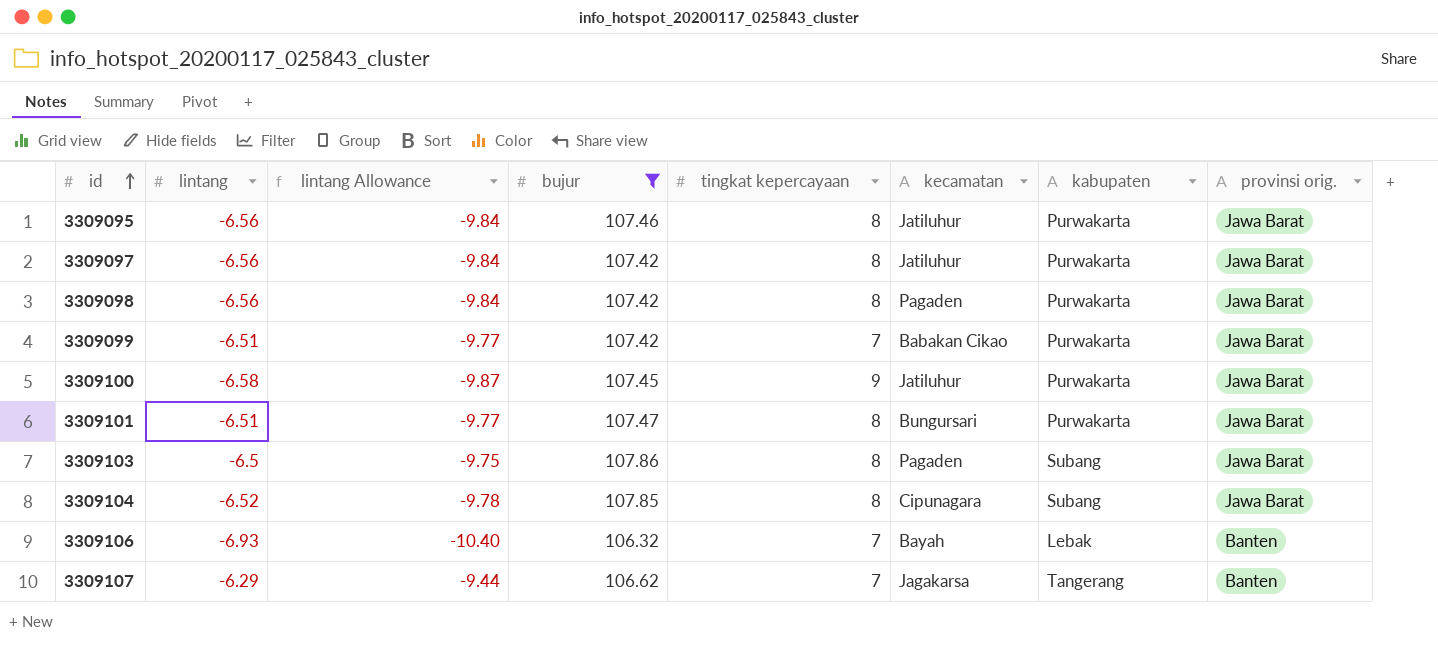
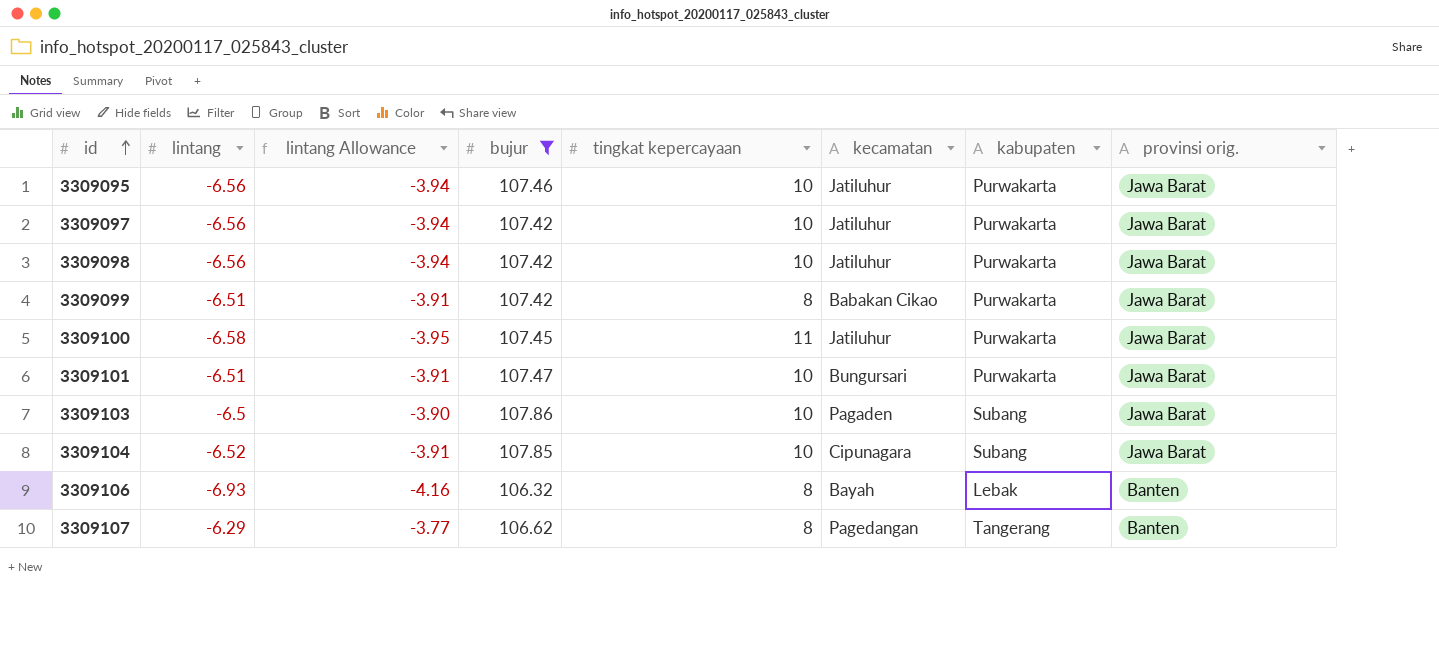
column lintang Allowance | formula: [lintang] * 1.5 -> [lintang] * 0.6
3309095 | tingkat kepercayaan: 8 -> 10
3309097 | tingkat kepercayaan: 8 -> 10
3309098 | tingkat kepercayaan: 8 -> 10
3309098 | kecamatan: Pagaden -> Jatiluhur
3309099 | tingkat kepercayaan: 7 -> 8
3309100 | tingkat kepercayaan: 9 -> 11
3309101 | tingkat kepercayaan: 8 -> 10
3309103 | tingkat kepercayaan: 8 -> 10
3309104 | tingkat kepercayaan: 8 -> 10
3309106 | tingkat kepercayaan: 7 -> 8
3309107 | tingkat kepercayaan: 7 -> 8
3309107 | kecamatan: Jagakarsa -> Pagedangan

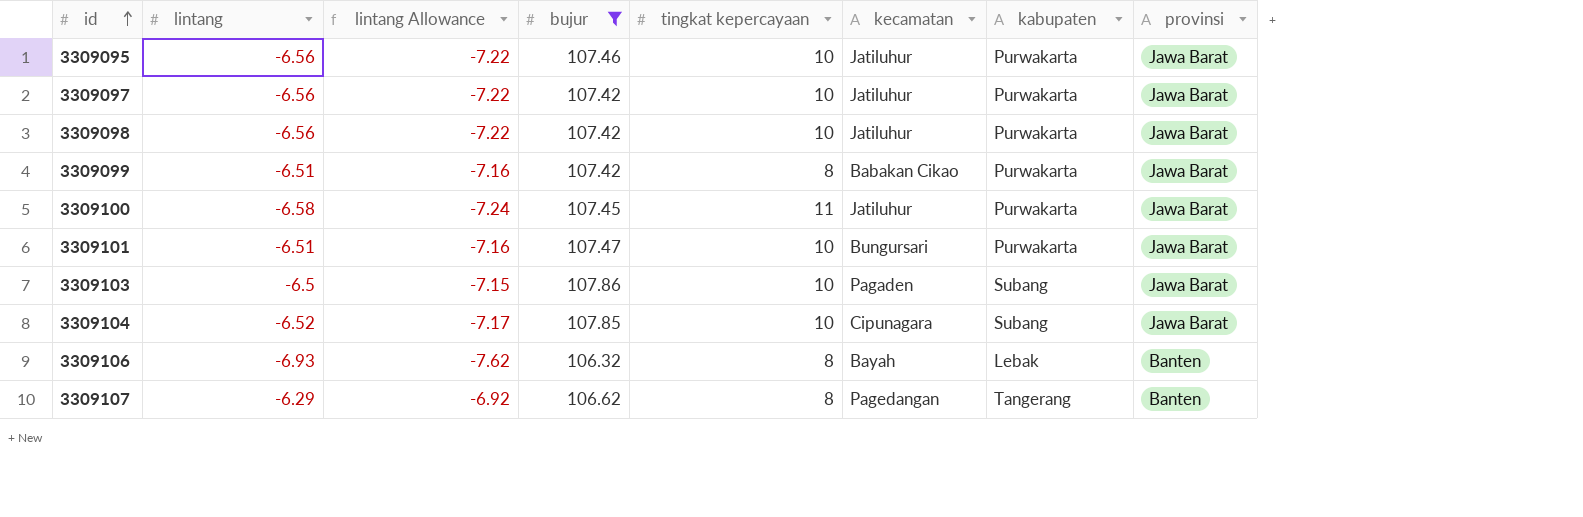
column lintang Allowance | formula: [lintang] * 0.6 -> [lintang] * 1.1
column name: provinsi orig. -> provinsi

